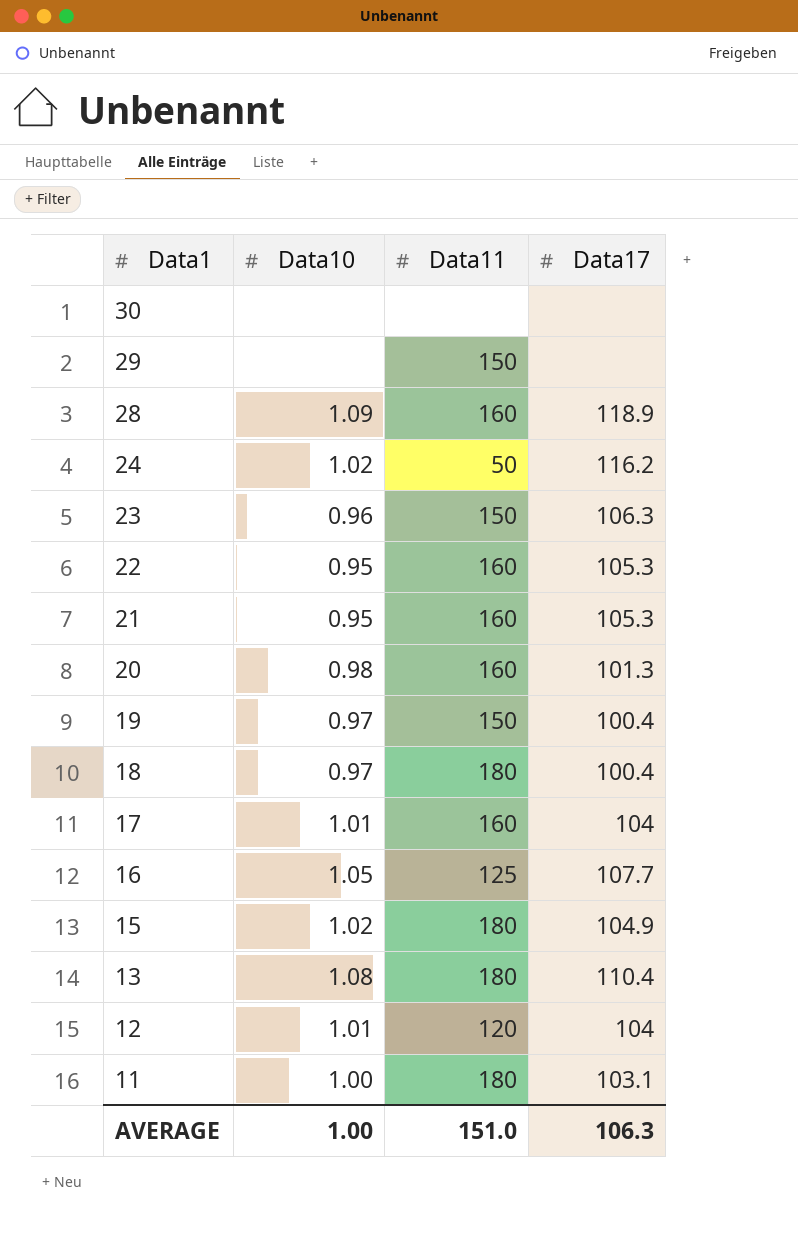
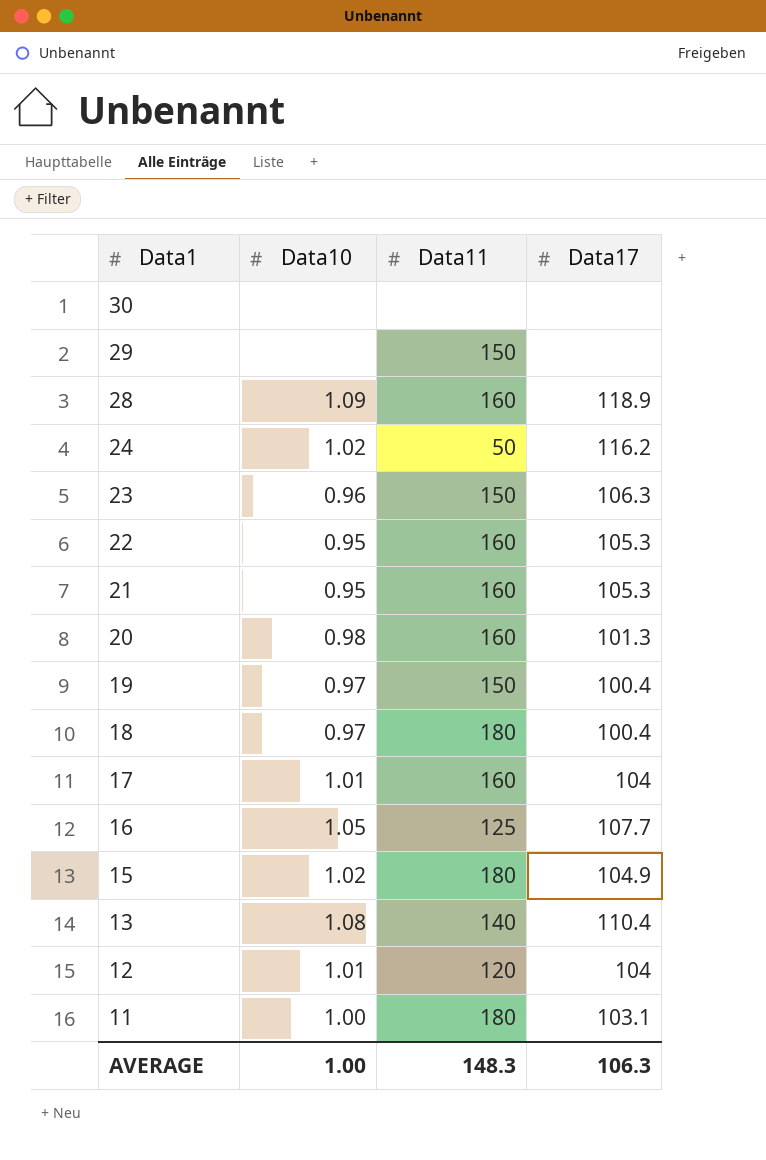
13 | Data11: 180 -> 140
AVERAGE | Data11: 151.0 -> 148.3

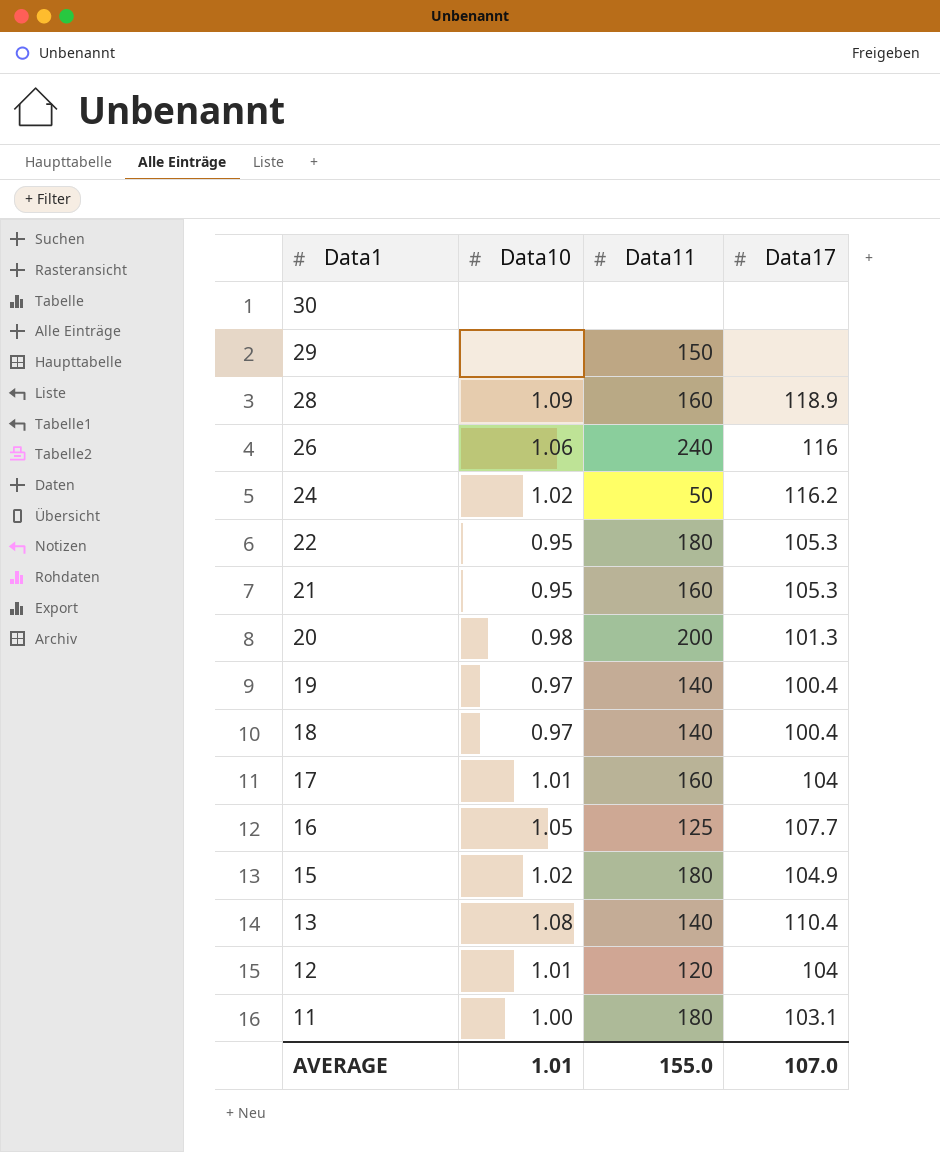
row 23: 0.96 | 150 | 106.3 -> none
row 26: none -> 1.06 | 240 | 116
22 | Data11: 160 -> 180
20 | Data11: 160 -> 200
19 | Data11: 150 -> 140
18 | Data11: 180 -> 140
AVERAGE | Data10: 1.00 -> 1.01
AVERAGE | Data11: 148.3 -> 155.0
AVERAGE | Data17: 106.3 -> 107.0

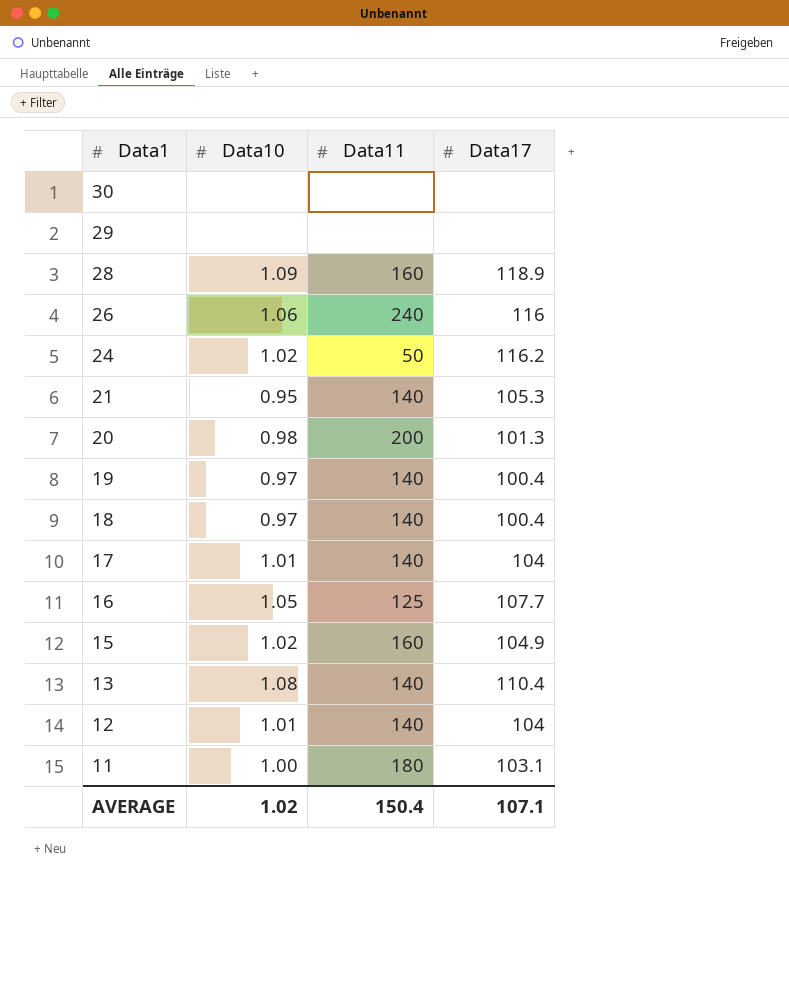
row 22: 0.95 | 180 | 105.3 -> none
29 | Data11: 150 -> none
21 | Data11: 160 -> 140
17 | Data11: 160 -> 140
15 | Data11: 180 -> 160
12 | Data11: 120 -> 140
AVERAGE | Data10: 1.01 -> 1.02
AVERAGE | Data11: 155.0 -> 150.4
AVERAGE | Data17: 107.0 -> 107.1

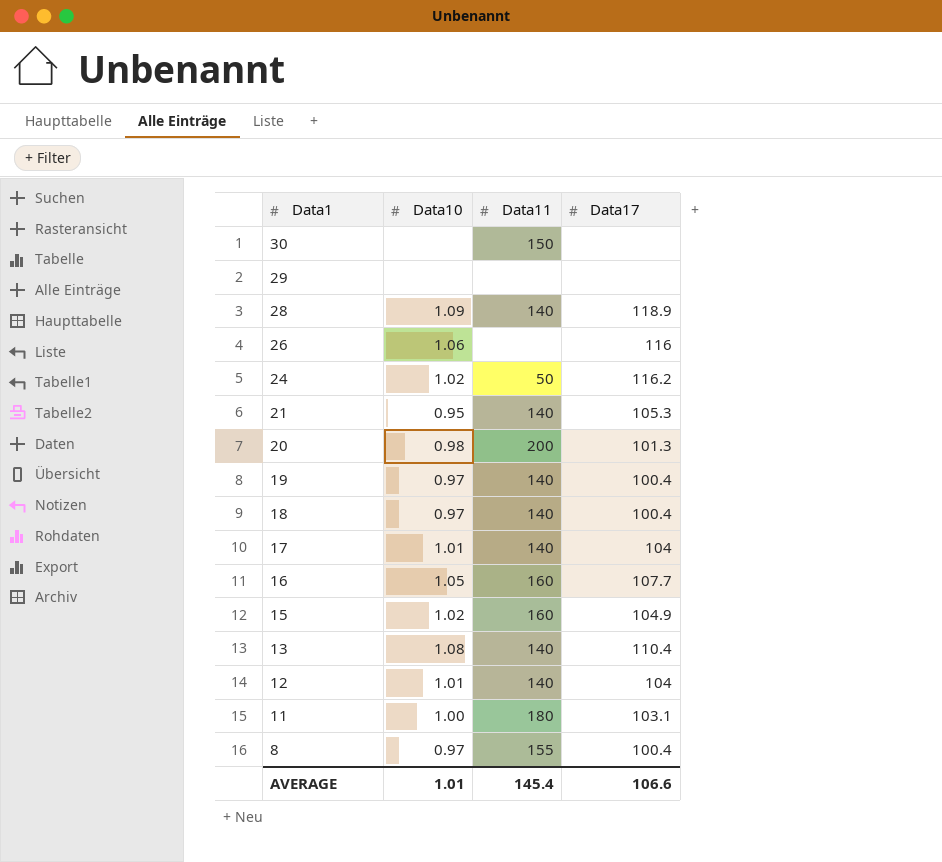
30 | Data11: none -> 150
28 | Data11: 160 -> 140
26 | Data11: 240 -> none
16 | Data11: 125 -> 160
row 8: none -> 0.97 | 155 | 100.4
AVERAGE | Data10: 1.02 -> 1.01
AVERAGE | Data11: 150.4 -> 145.4
AVERAGE | Data17: 107.1 -> 106.6

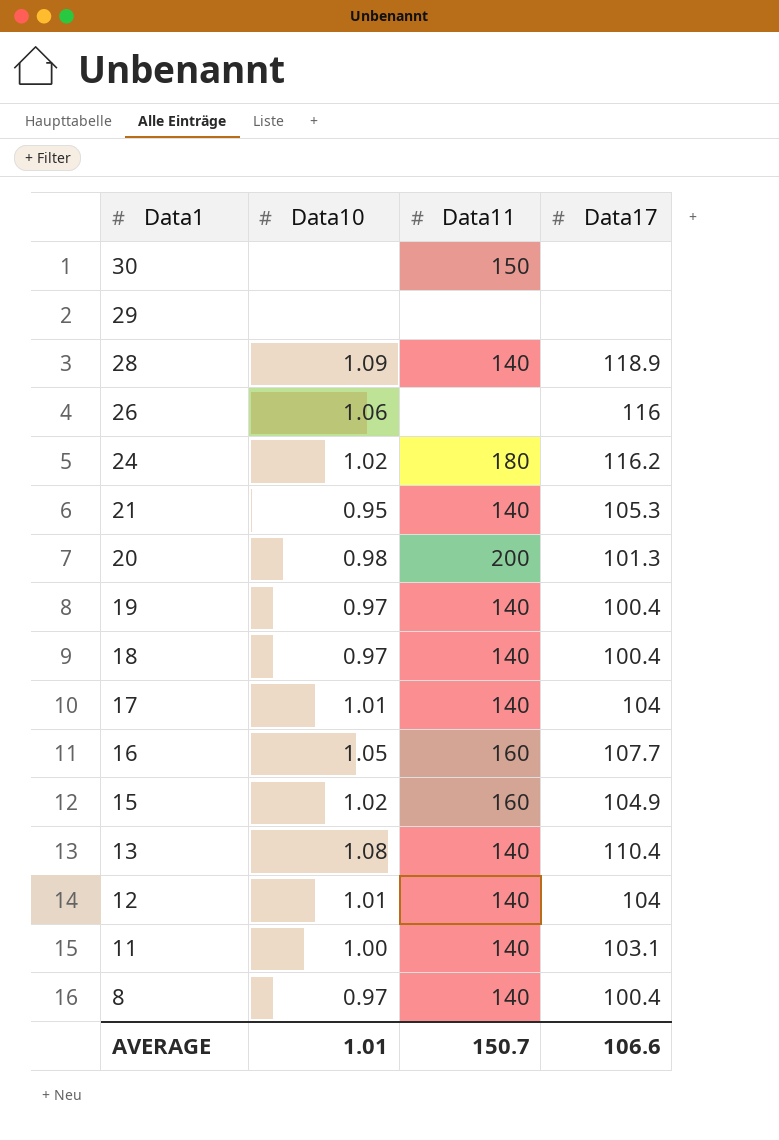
24 | Data11: 50 -> 180
11 | Data11: 180 -> 140
8 | Data11: 155 -> 140
AVERAGE | Data11: 145.4 -> 150.7

